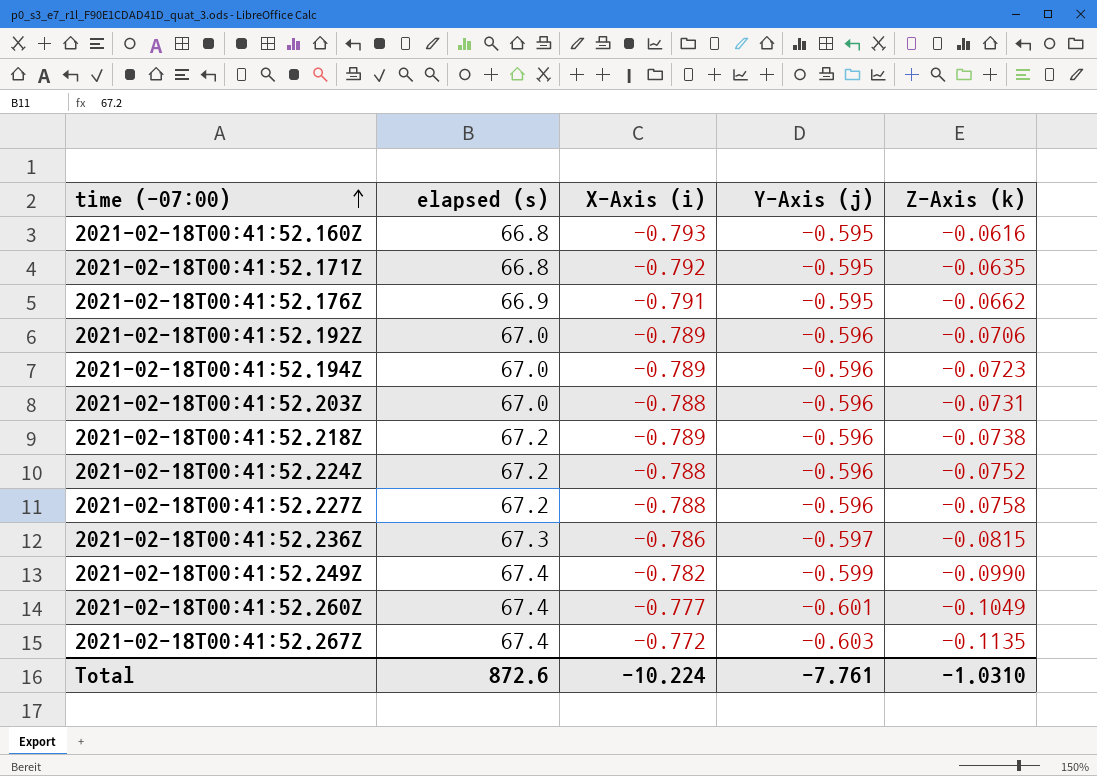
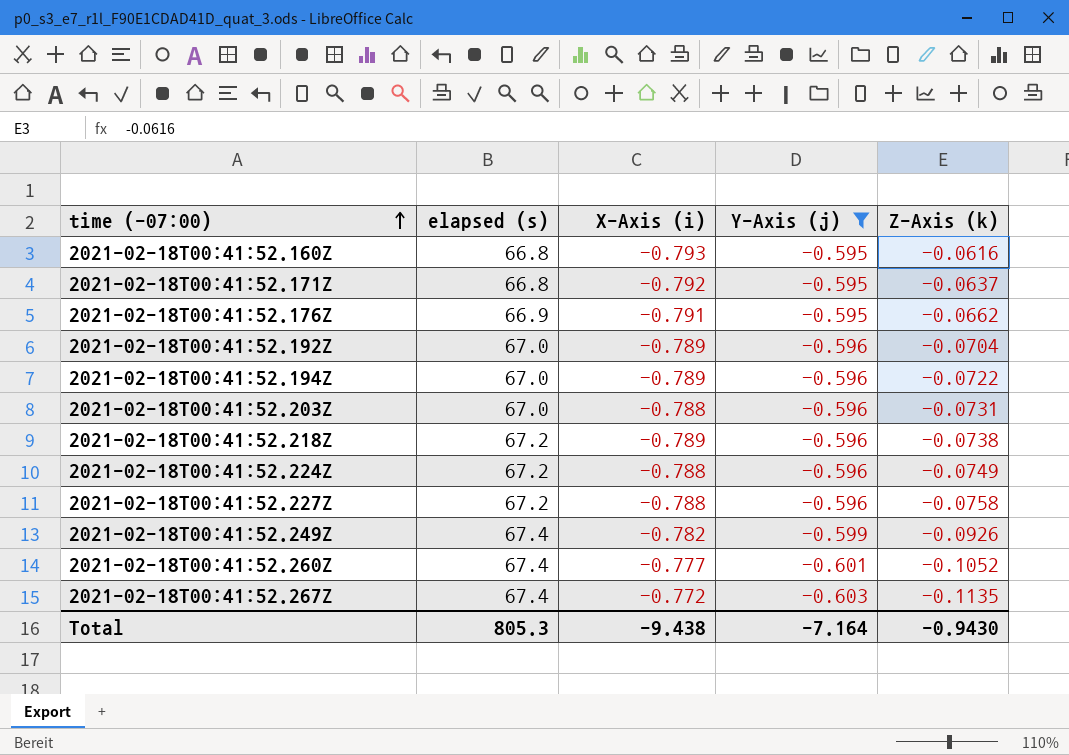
filter: none -> Y-Axis (j) != -0.597
2021-02-18T00:41:52.171Z | Z-Axis (k): -0.0635 -> -0.0637
2021-02-18T00:41:52.192Z | Z-Axis (k): -0.0706 -> -0.0704
2021-02-18T00:41:52.194Z | Z-Axis (k): -0.0723 -> -0.0722
2021-02-18T00:41:52.224Z | Z-Axis (k): -0.0752 -> -0.0749
2021-02-18T00:41:52.249Z | Z-Axis (k): -0.0990 -> -0.0926
2021-02-18T00:41:52.260Z | Z-Axis (k): -0.1049 -> -0.1052
Total | elapsed (s): 872.6 -> 805.3
Total | X-Axis (i): -10.224 -> -9.438
Total | Y-Axis (j): -7.761 -> -7.164
Total | Z-Axis (k): -1.0310 -> -0.9430

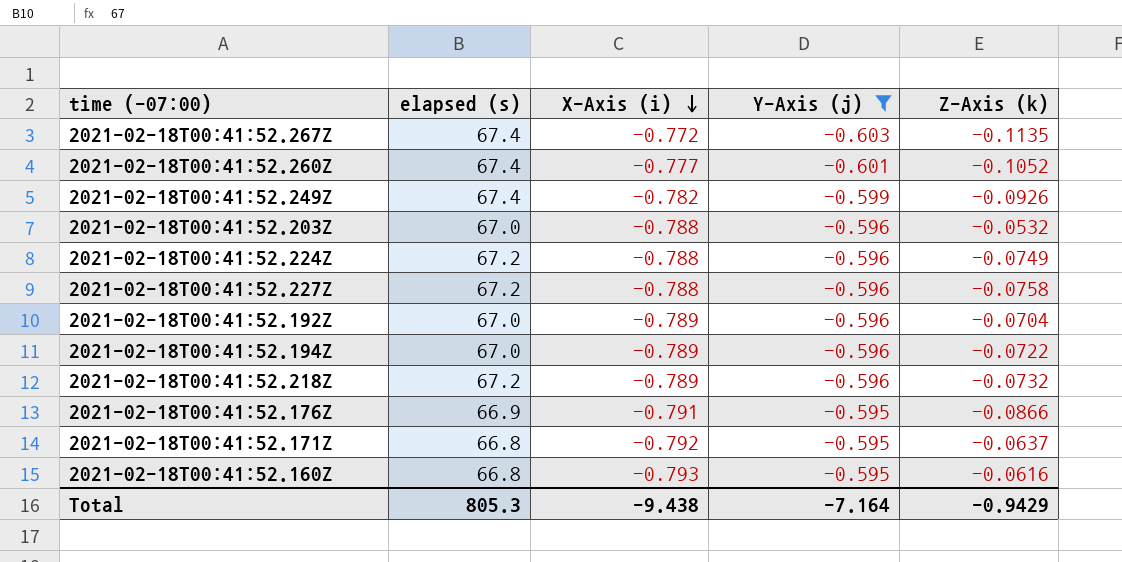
row order: time (-07:00) ascending -> X-Axis (i) descending
2021-02-18T00:41:52.203Z | Z-Axis (k): -0.0731 -> -0.0532
2021-02-18T00:41:52.218Z | Z-Axis (k): -0.0738 -> -0.0732
2021-02-18T00:41:52.176Z | Z-Axis (k): -0.0662 -> -0.0866
Total | Z-Axis (k): -0.9430 -> -0.9429

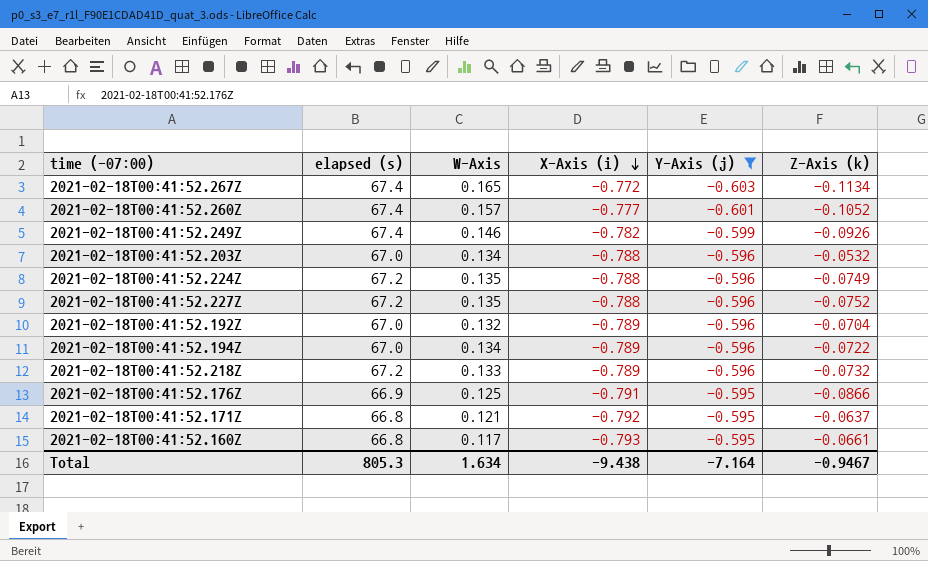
column W-Axis | position: none -> 3
2021-02-18T00:41:52.267Z | Z-Axis (k): -0.1135 -> -0.1134
2021-02-18T00:41:52.227Z | Z-Axis (k): -0.0758 -> -0.0752
2021-02-18T00:41:52.160Z | Z-Axis (k): -0.0616 -> -0.0661
Total | Z-Axis (k): -0.9429 -> -0.9467

